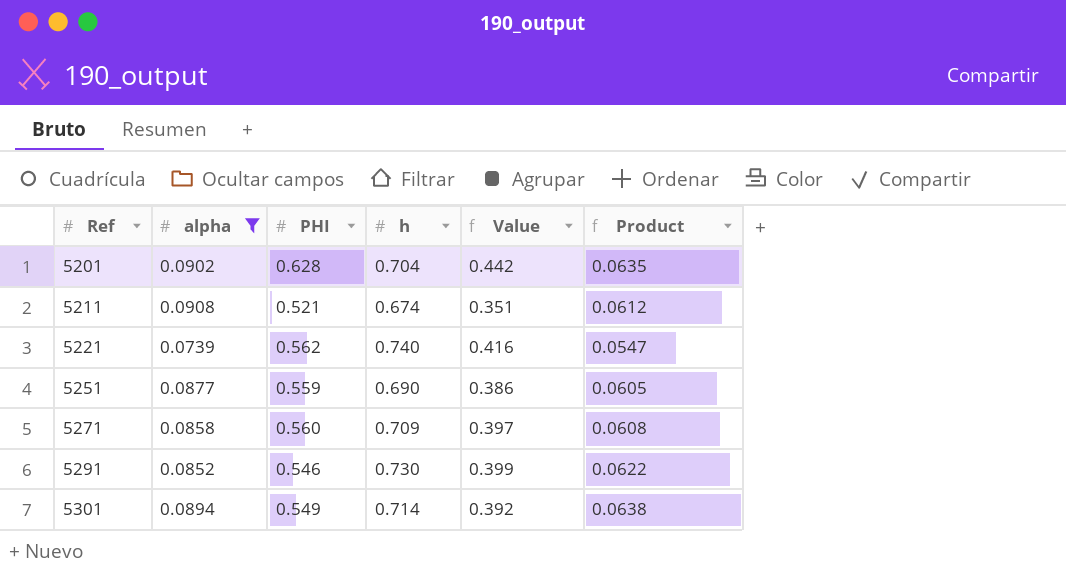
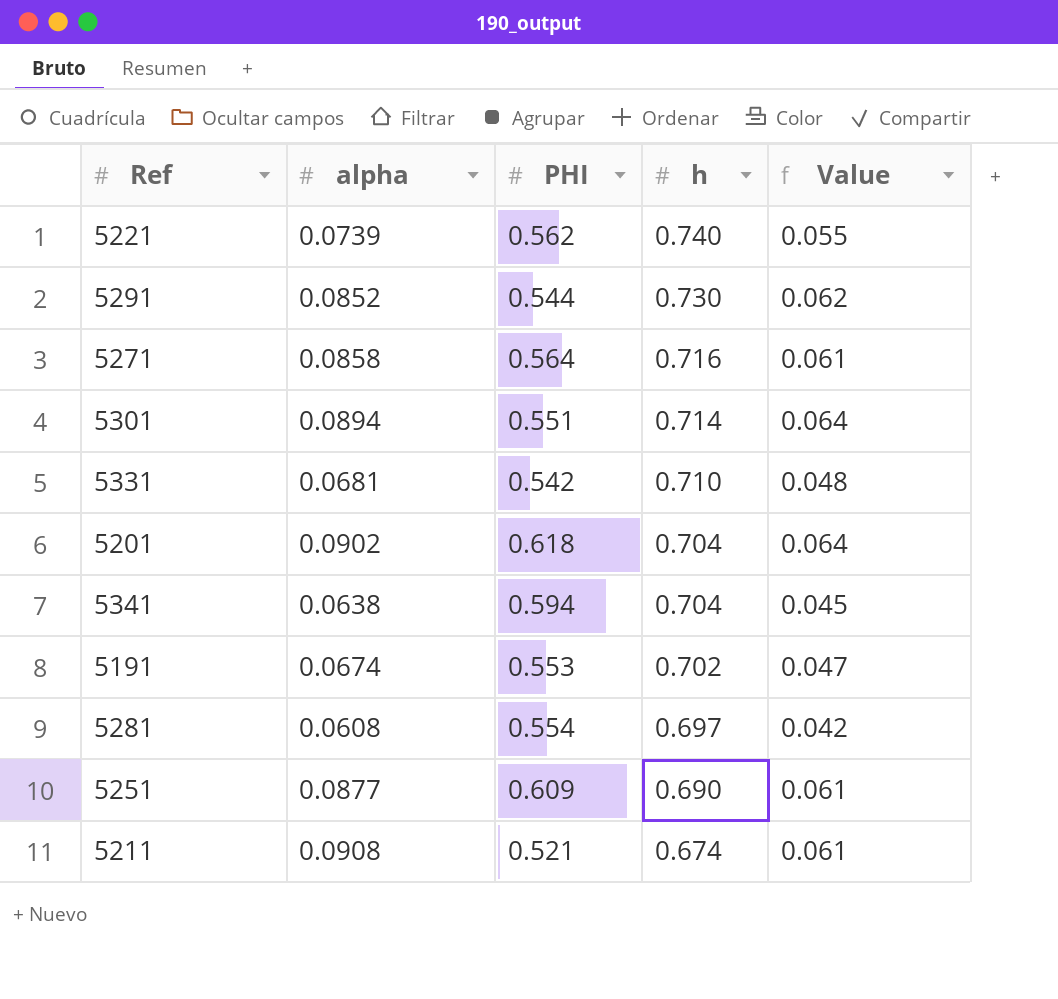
filter: alpha >= 0.0739 -> none
row order: Ref ascending -> h descending
column Product | formula: [alpha] * [h] -> none
column Value | formula: [PHI] * [h] -> [alpha] * [h]
5291 | PHI: 0.546 -> 0.544
5271 | PHI: 0.560 -> 0.564
5271 | h: 0.709 -> 0.716
5301 | PHI: 0.549 -> 0.551
5201 | PHI: 0.628 -> 0.618
5251 | PHI: 0.559 -> 0.609

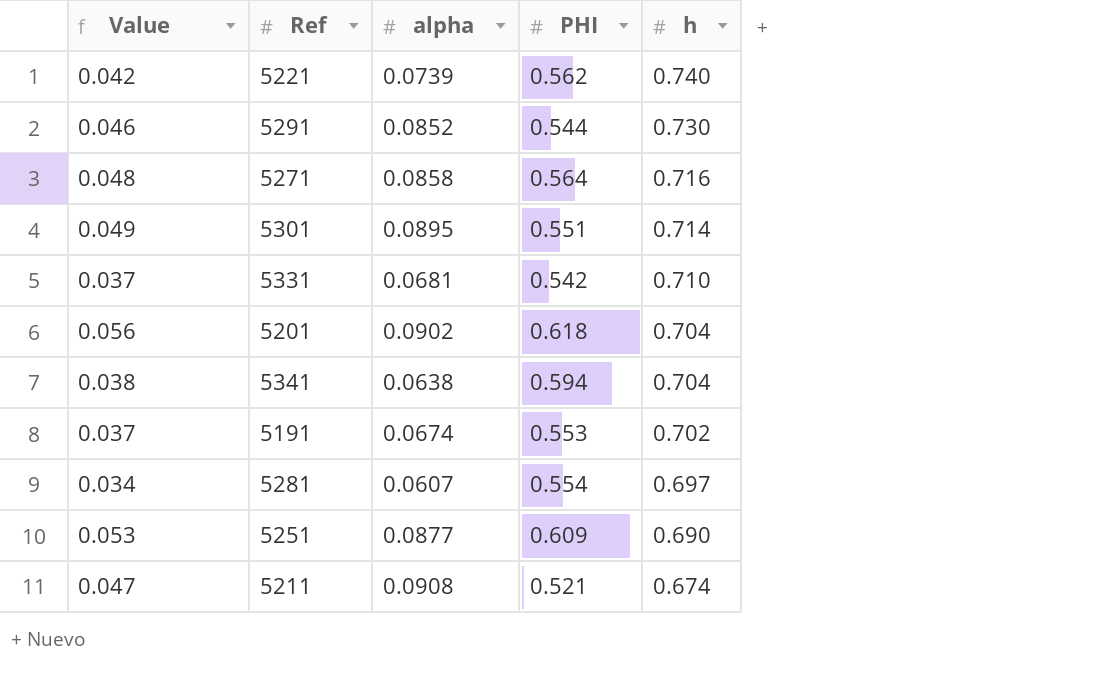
column Value | formula: [alpha] * [h] -> [alpha] * [PHI]
column Value | position: 5 -> 1
5301 | alpha: 0.0894 -> 0.0895
5281 | alpha: 0.0608 -> 0.0607

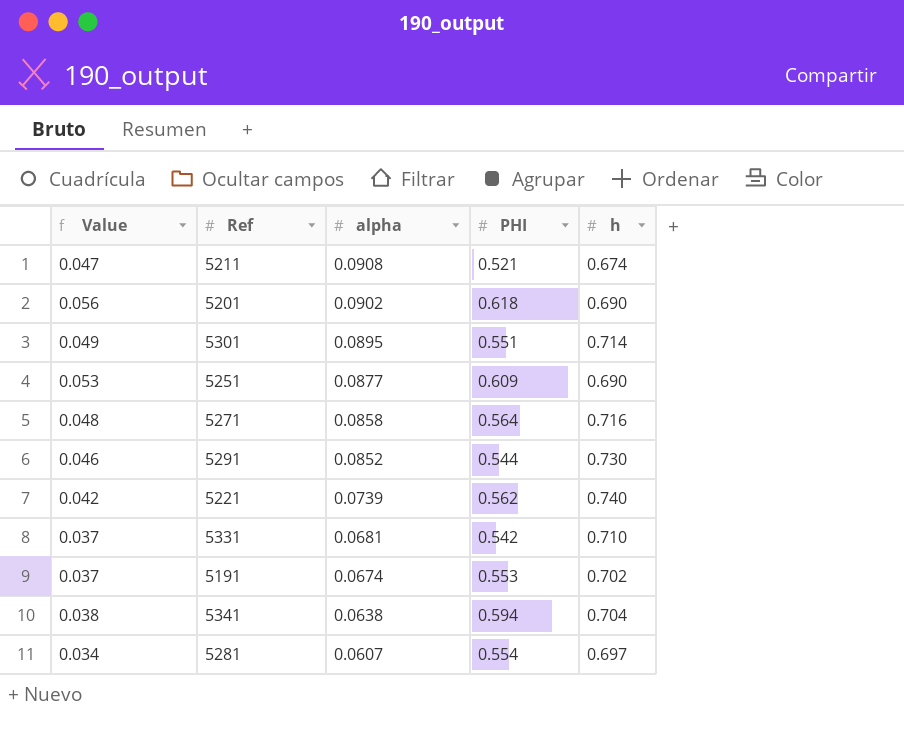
row order: h descending -> alpha descending
5201 | h: 0.704 -> 0.690

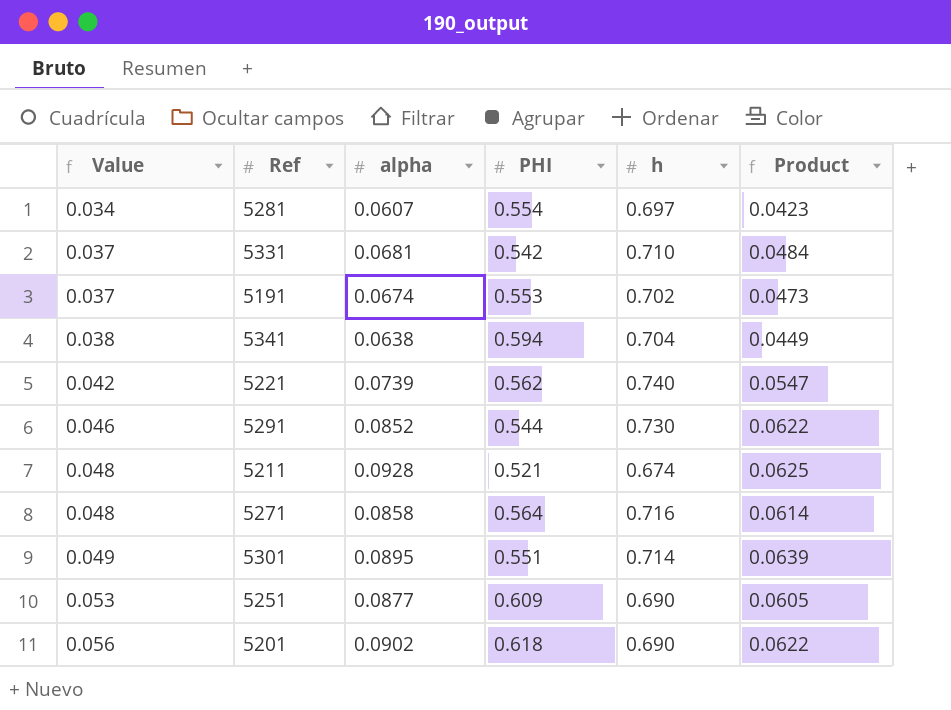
row order: alpha descending -> Value ascending
column Product | formula: none -> [alpha] * [h]
5211 | Value: 0.047 -> 0.048
5211 | alpha: 0.0908 -> 0.0928

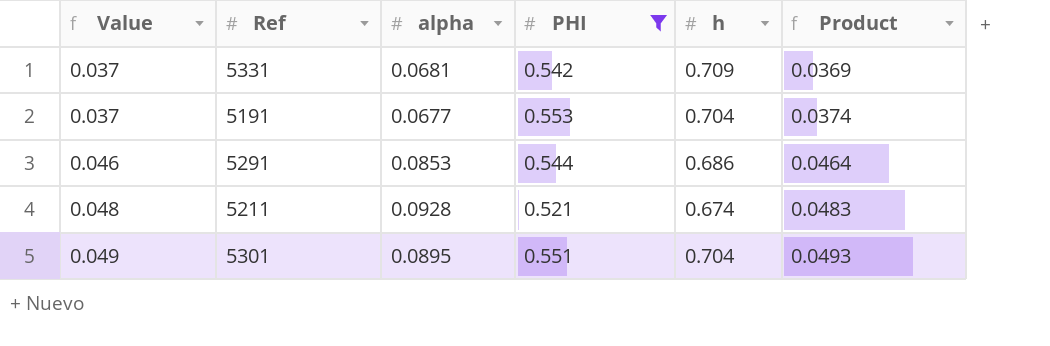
filter: none -> PHI <= 0.553
column Product | formula: [alpha] * [h] -> [alpha] * [PHI]
5331 | h: 0.710 -> 0.709
5191 | alpha: 0.0674 -> 0.0677
5191 | h: 0.702 -> 0.704
5291 | alpha: 0.0852 -> 0.0853
5291 | h: 0.730 -> 0.686
5301 | h: 0.714 -> 0.704

